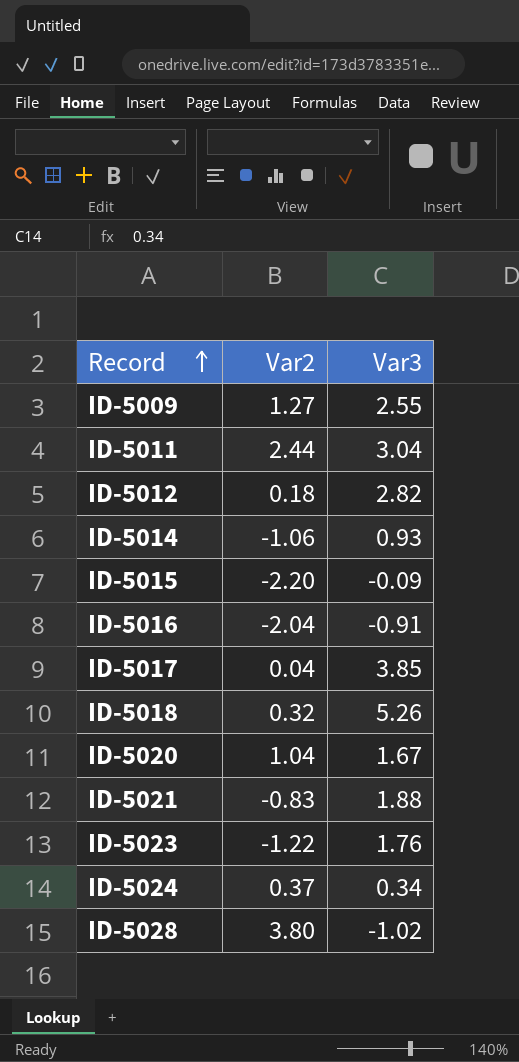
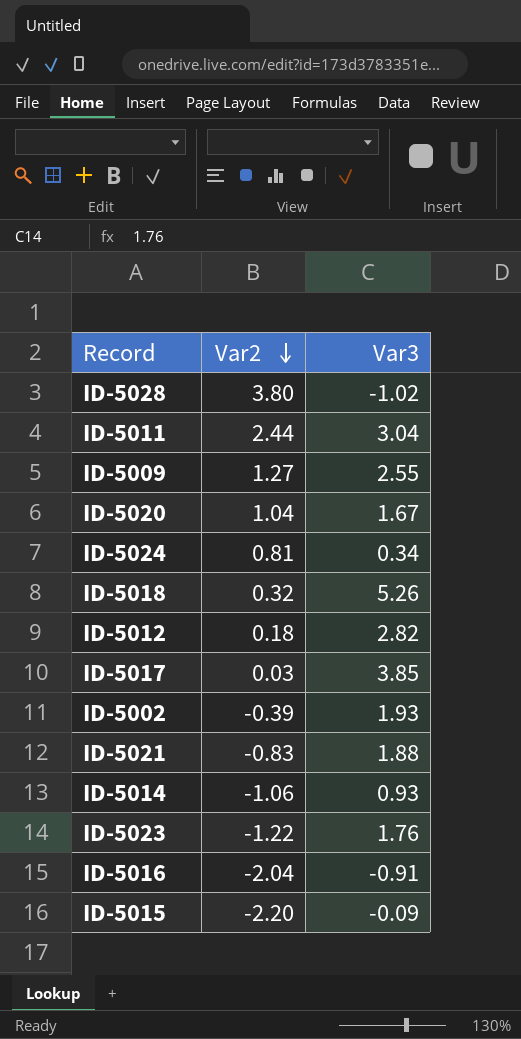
row order: Record ascending -> Var2 descending
ID-5024 | Var2: 0.37 -> 0.81
ID-5017 | Var2: 0.04 -> 0.03
row ID-5002: none -> -0.39 | 1.93

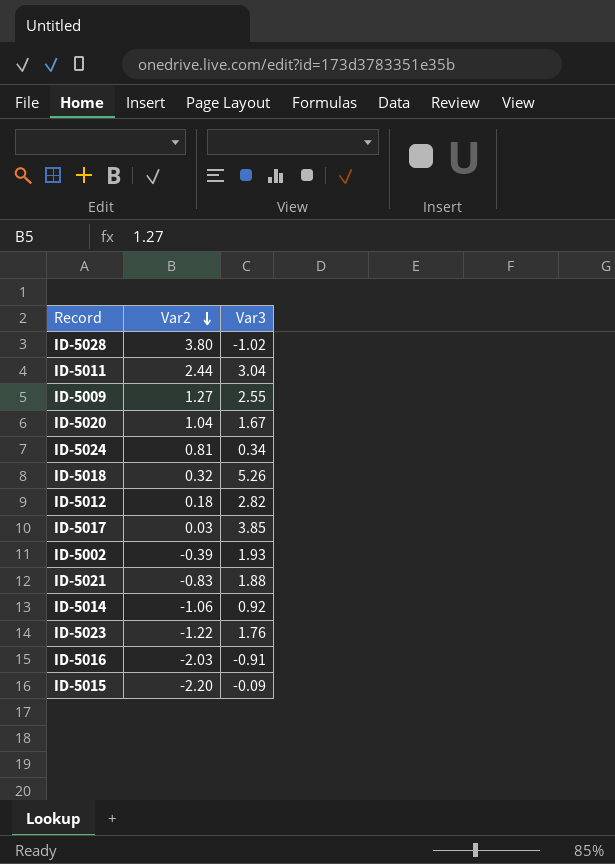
ID-5014 | Var3: 0.93 -> 0.92
ID-5016 | Var2: -2.04 -> -2.03

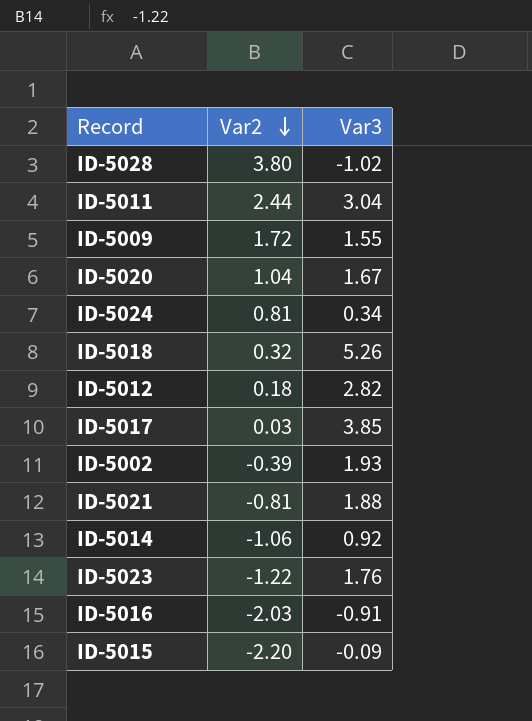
ID-5009 | Var2: 1.27 -> 1.72
ID-5009 | Var3: 2.55 -> 1.55
ID-5021 | Var2: -0.83 -> -0.81

